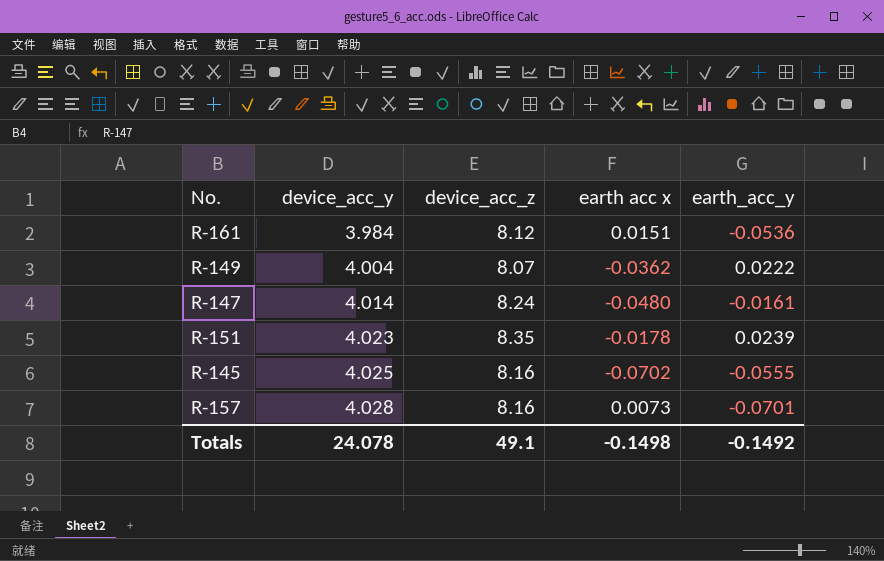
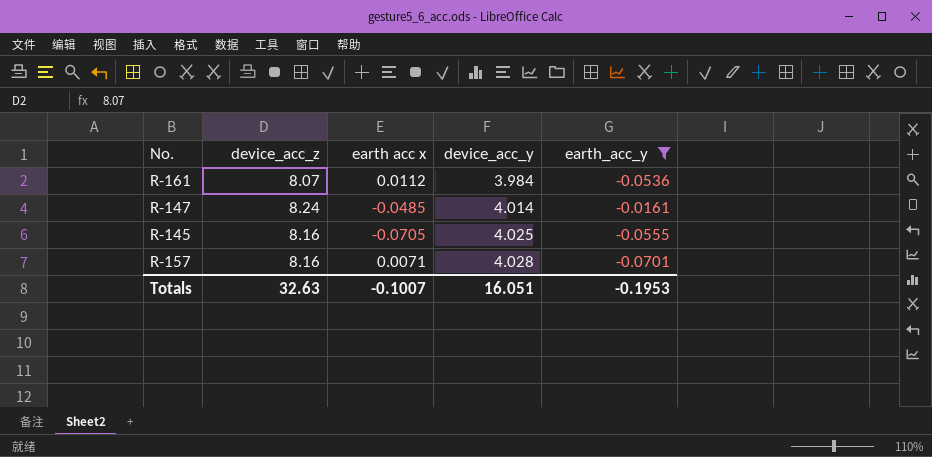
filter: none -> earth_acc_y <= -0.0161
column device_acc_y | position: 2 -> 4
R-161 | device_acc_z: 8.12 -> 8.07
R-161 | earth acc x: 0.0151 -> 0.0112
R-147 | earth acc x: -0.0480 -> -0.0485
R-145 | earth acc x: -0.0702 -> -0.0705
R-157 | earth acc x: 0.0073 -> 0.0071
Totals | device_acc_z: 49.1 -> 32.63
Totals | earth acc x: -0.1498 -> -0.1007
Totals | device_acc_y: 24.078 -> 16.051
Totals | earth_acc_y: -0.1492 -> -0.1953

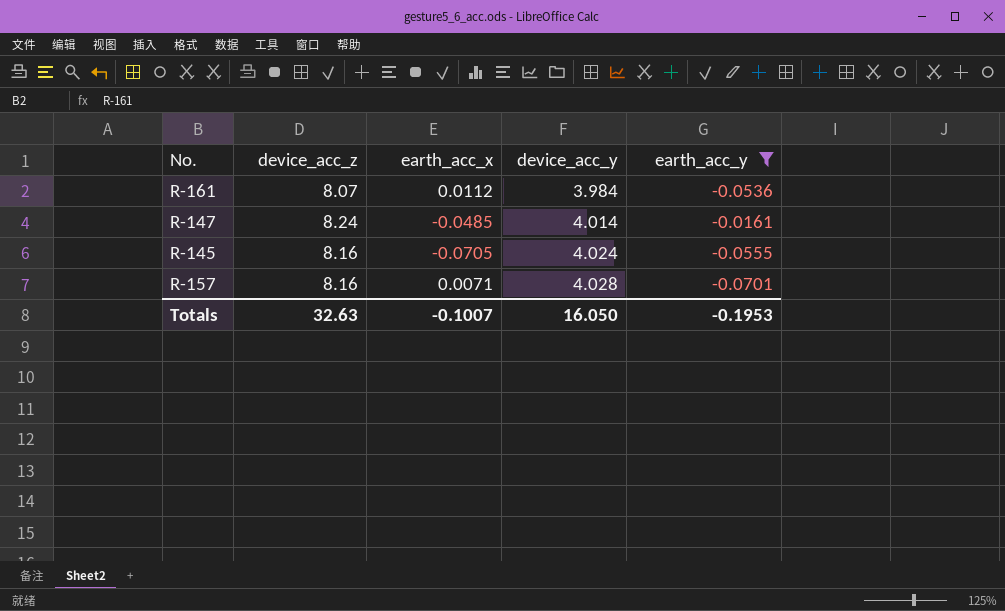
column name: earth acc x -> earth_acc_x
R-145 | device_acc_y: 4.025 -> 4.024
Totals | device_acc_y: 16.051 -> 16.050

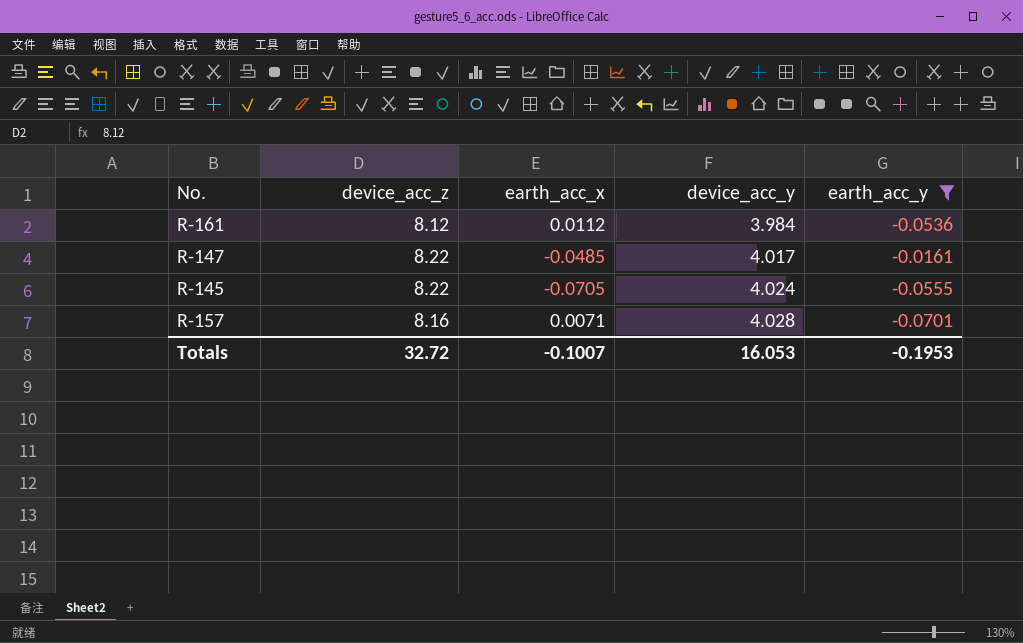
R-161 | device_acc_z: 8.07 -> 8.12
R-147 | device_acc_z: 8.24 -> 8.22
R-147 | device_acc_y: 4.014 -> 4.017
R-145 | device_acc_z: 8.16 -> 8.22
Totals | device_acc_z: 32.63 -> 32.72
Totals | device_acc_y: 16.050 -> 16.053

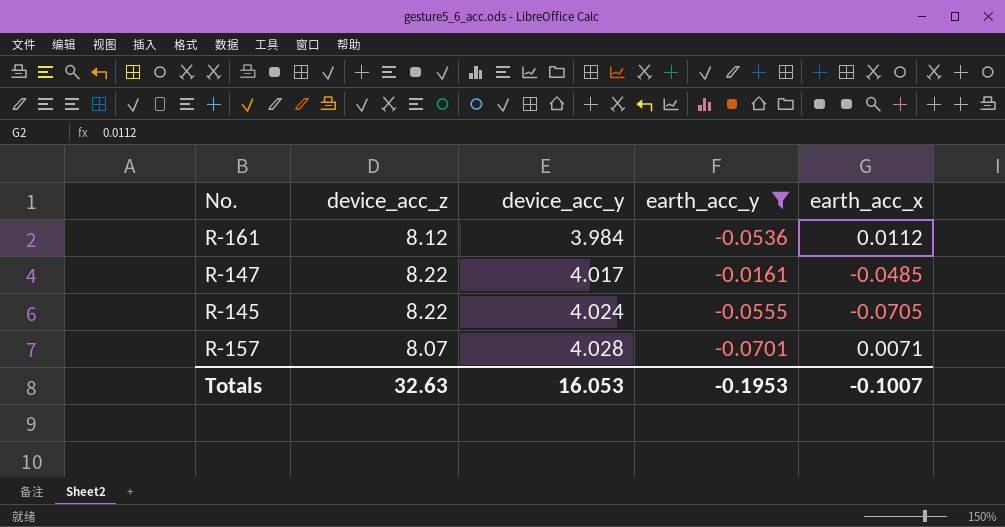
column earth_acc_x | position: 3 -> 5
R-157 | device_acc_z: 8.16 -> 8.07
Totals | device_acc_z: 32.72 -> 32.63

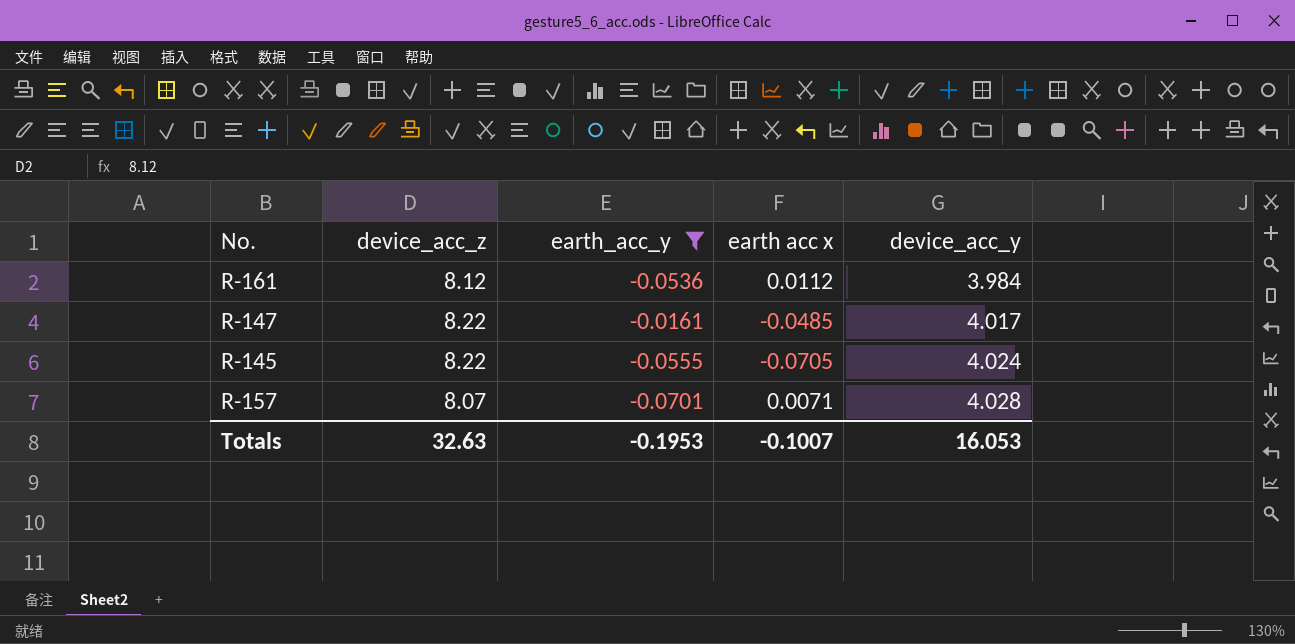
column name: earth_acc_x -> earth acc x
column device_acc_y | position: 3 -> 5

